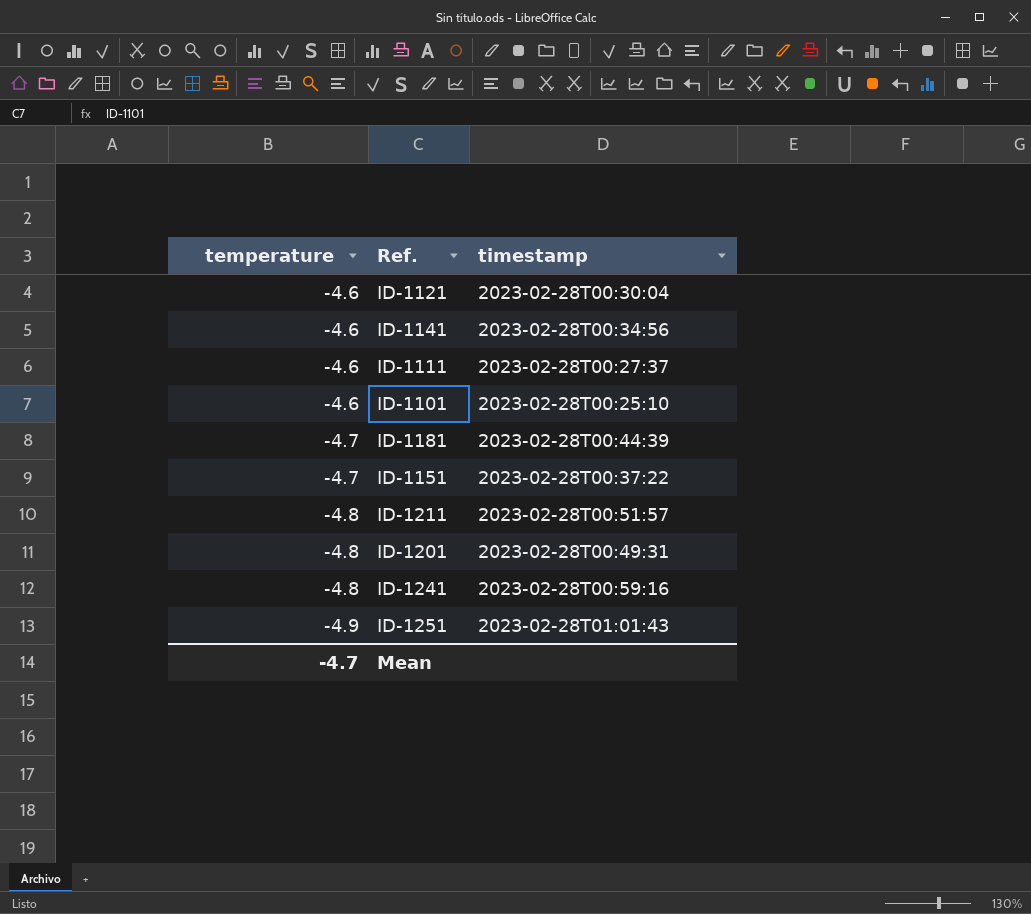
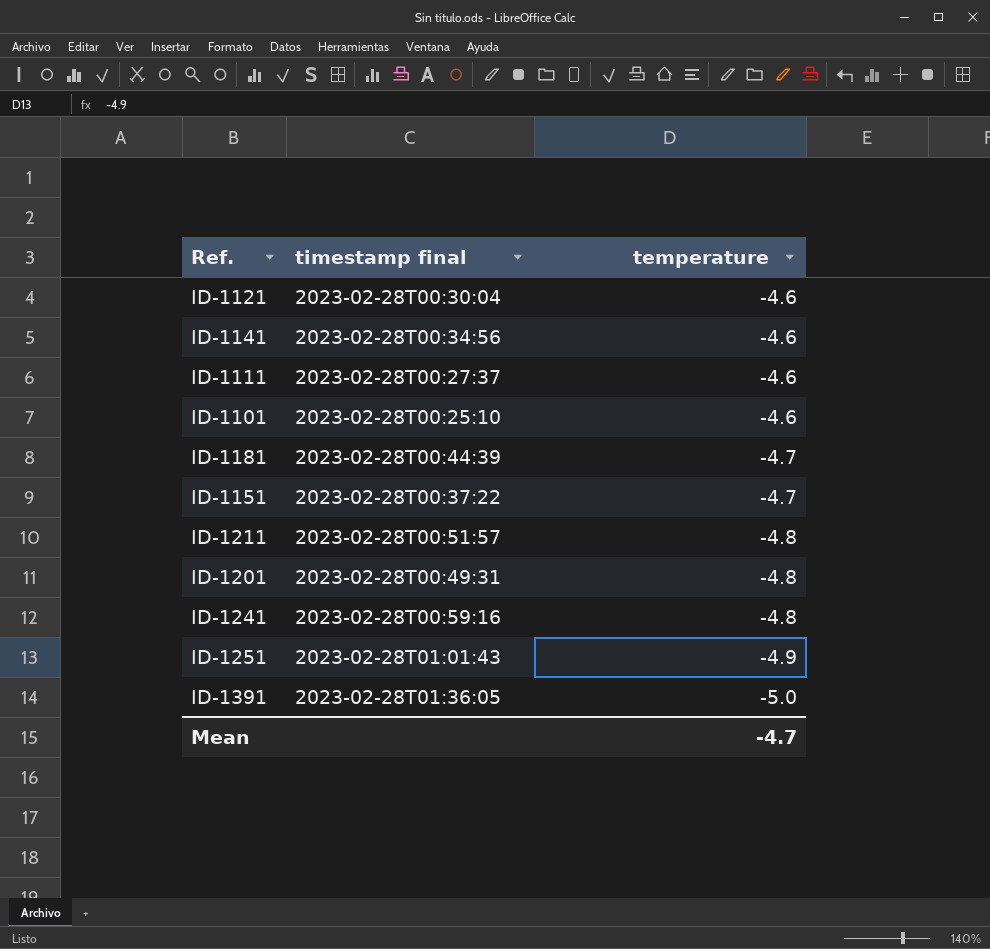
column name: timestamp -> timestamp final
column temperature | position: 1 -> 3
row ID-1391: none -> 2023-02-28T01:36:05 | -5.0

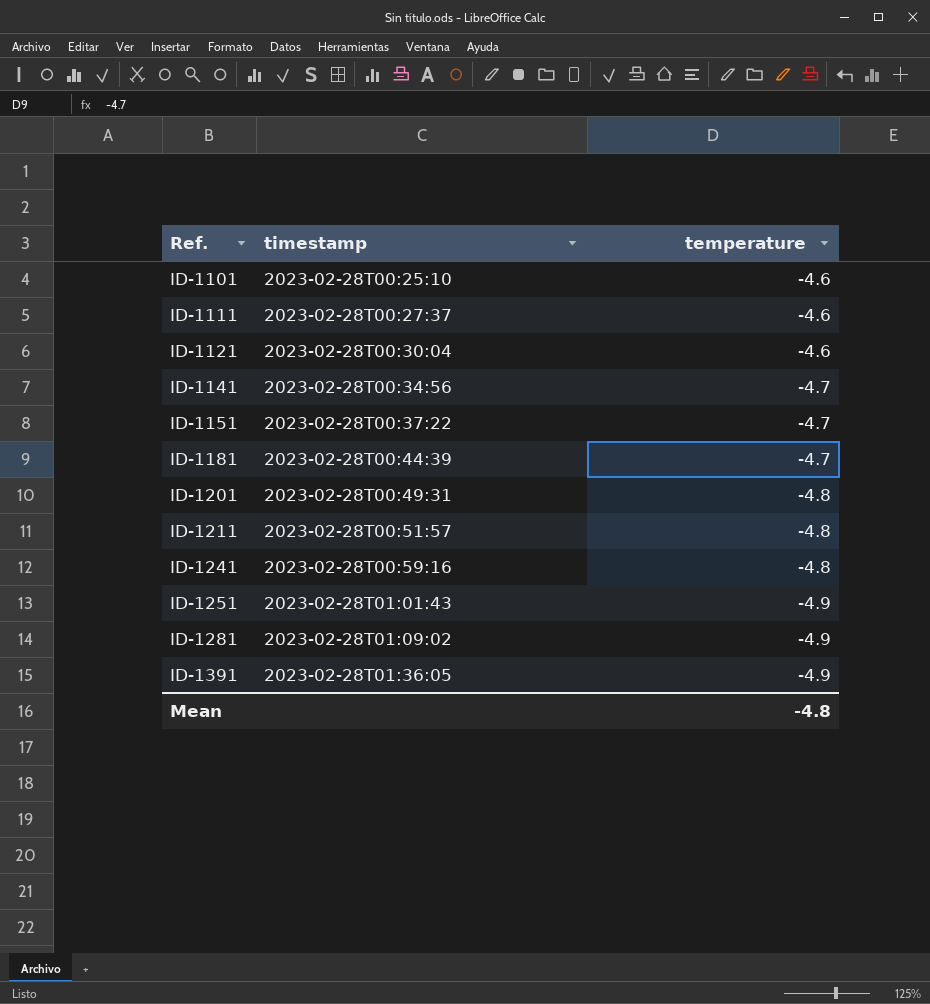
row order: temperature descending -> Ref. ascending
column name: timestamp final -> timestamp
ID-1141 | temperature: -4.6 -> -4.7
row ID-1281: none -> 2023-02-28T01:09:02 | -4.9
ID-1391 | temperature: -5.0 -> -4.9
Mean | temperature: -4.7 -> -4.8

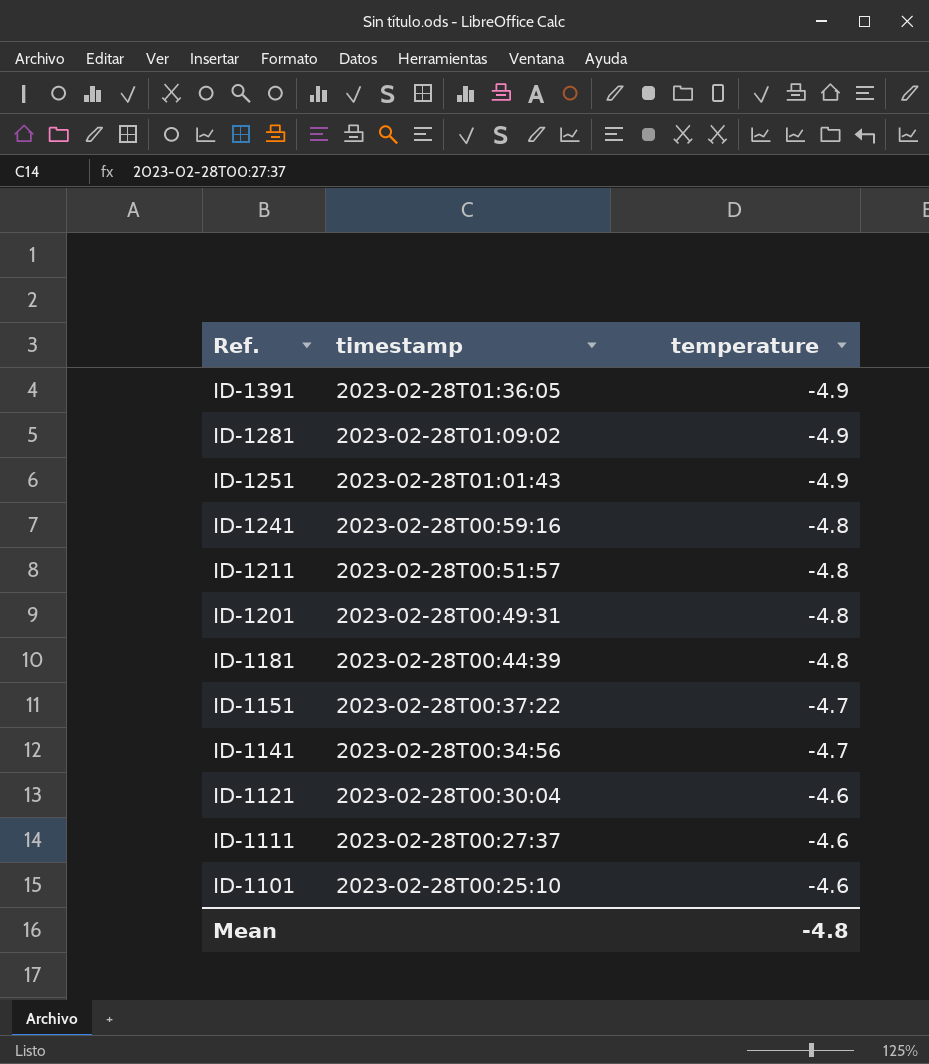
row order: Ref. ascending -> Ref. descending
ID-1181 | temperature: -4.7 -> -4.8

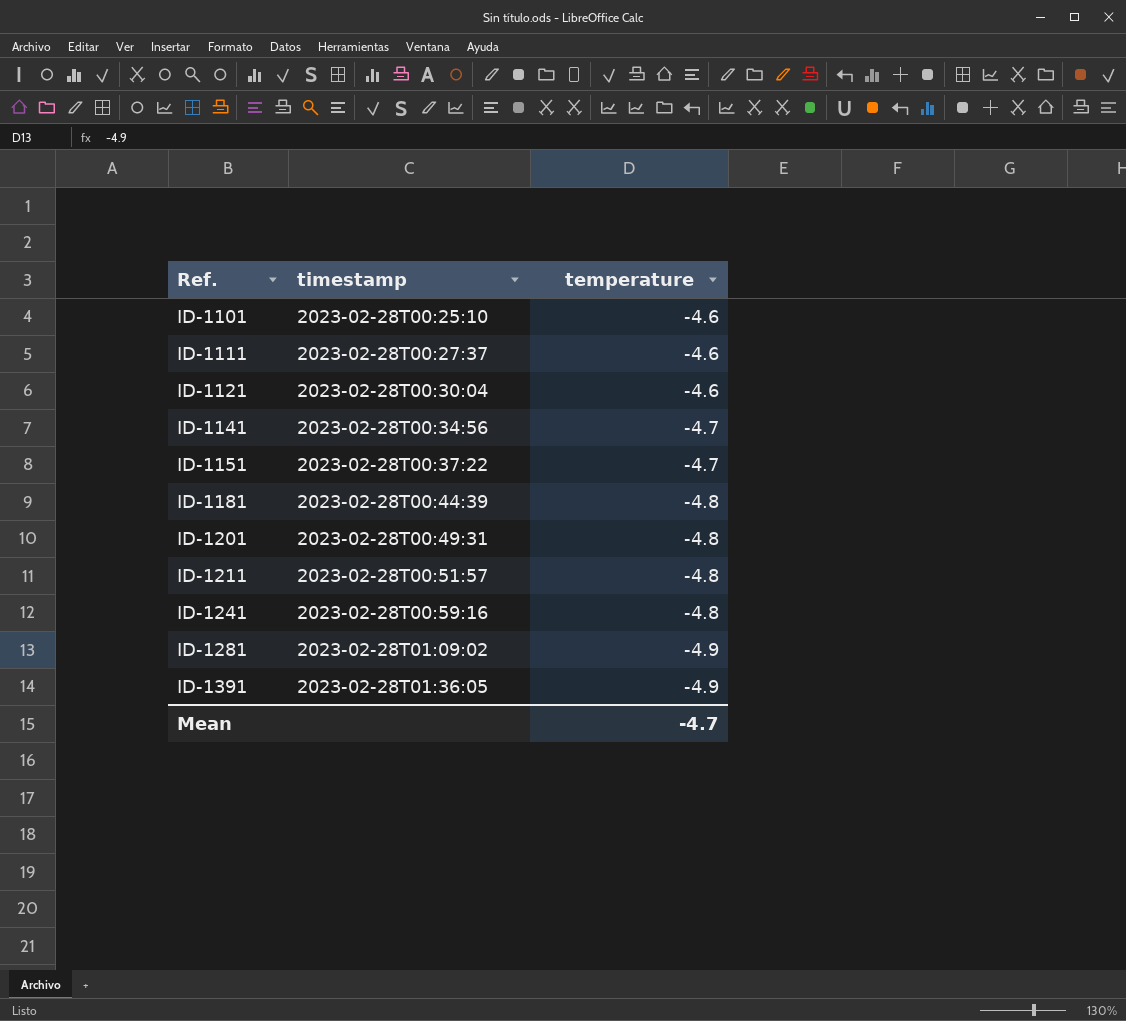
row order: Ref. descending -> Ref. ascending
row ID-1251: 2023-02-28T01:01:43 | -4.9 -> none
Mean | temperature: -4.8 -> -4.7

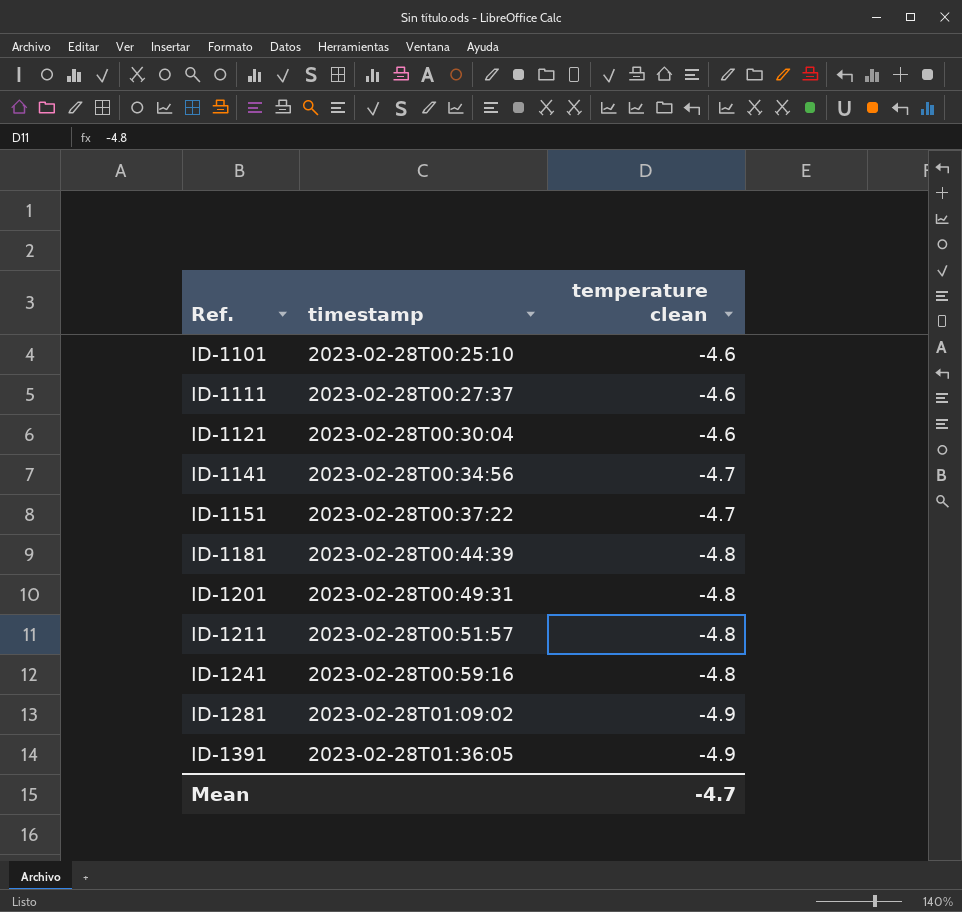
column name: temperature -> temperature clean

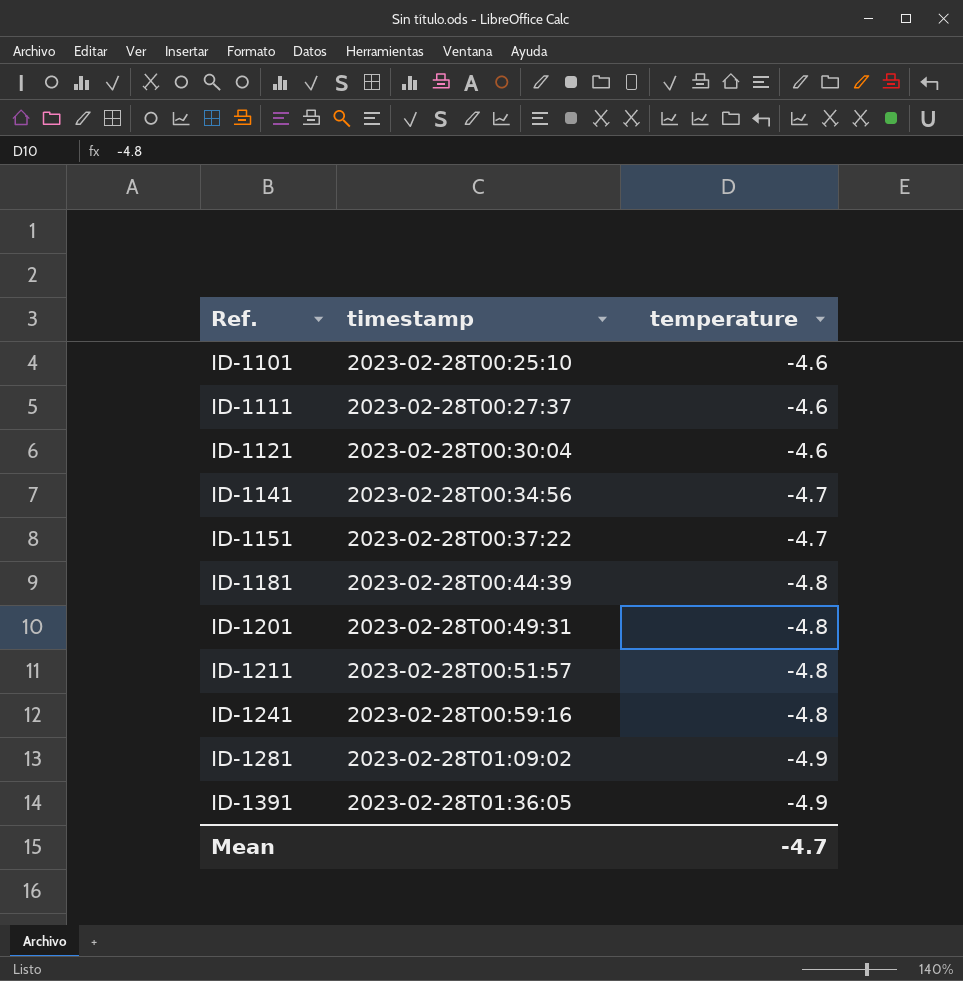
column name: temperature clean -> temperature

